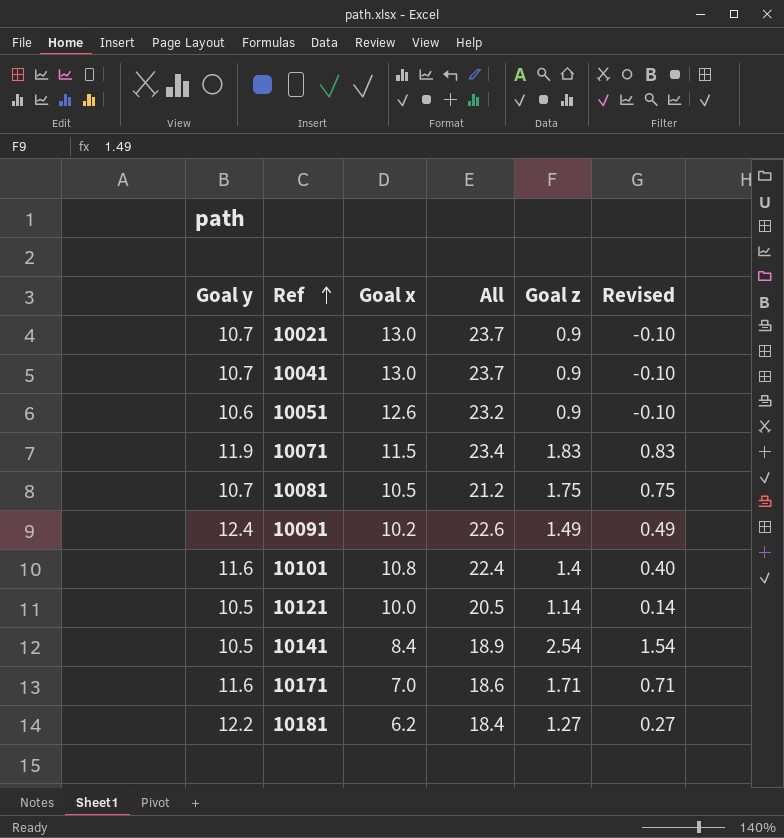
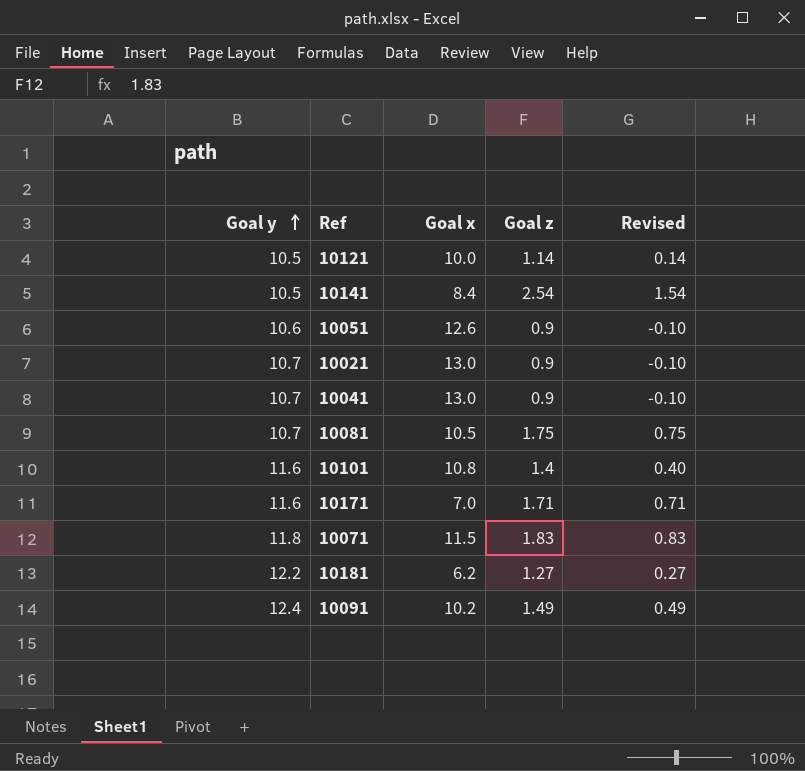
row order: Ref ascending -> Goal y ascending
column All | formula: [Goal y] + [Goal x] -> none
10071 | Goal y: 11.9 -> 11.8

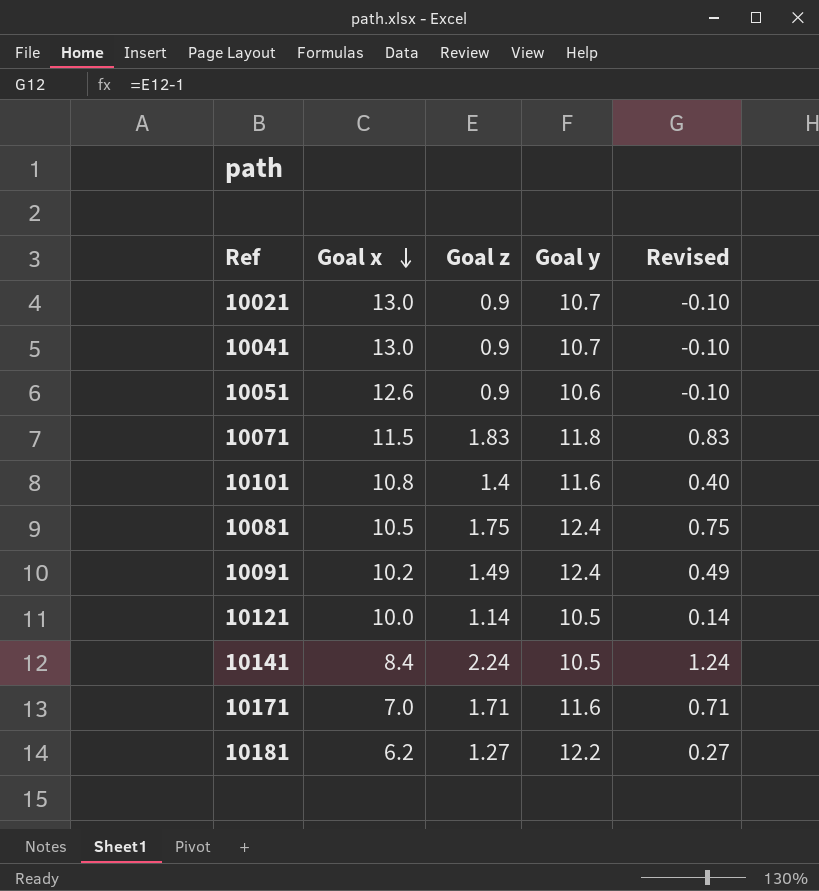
row order: Goal y ascending -> Goal x descending
column Goal y | position: 1 -> 4
10081 | Goal y: 10.7 -> 12.4
10141 | Goal z: 2.54 -> 2.24
10141 | Revised: 1.54 -> 1.24

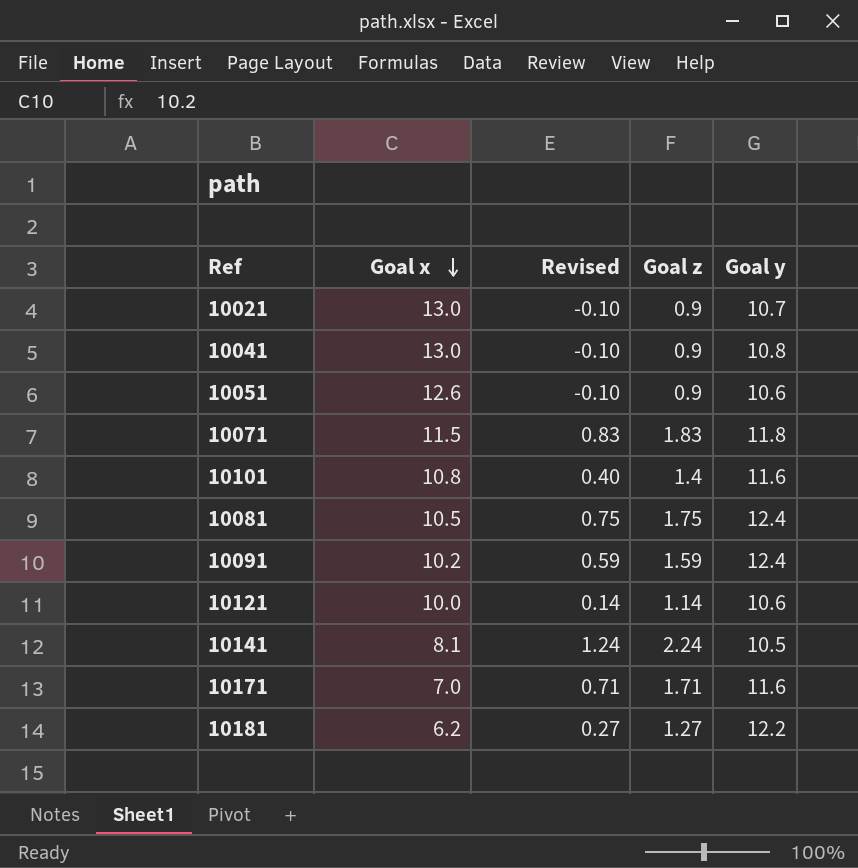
column Revised | position: 5 -> 3
10041 | Goal y: 10.7 -> 10.8
10091 | Revised: 0.49 -> 0.59
10091 | Goal z: 1.49 -> 1.59
10121 | Goal y: 10.5 -> 10.6
10141 | Goal x: 8.4 -> 8.1

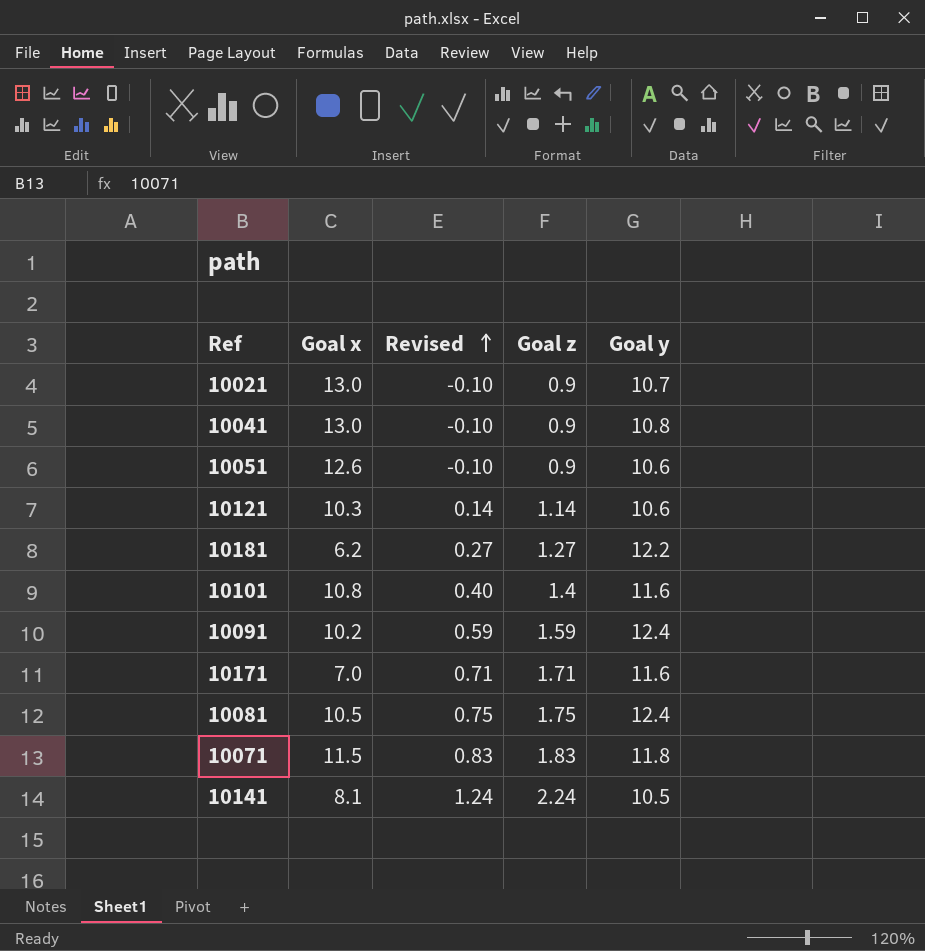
row order: Goal x descending -> Revised ascending
10121 | Goal x: 10.0 -> 10.3

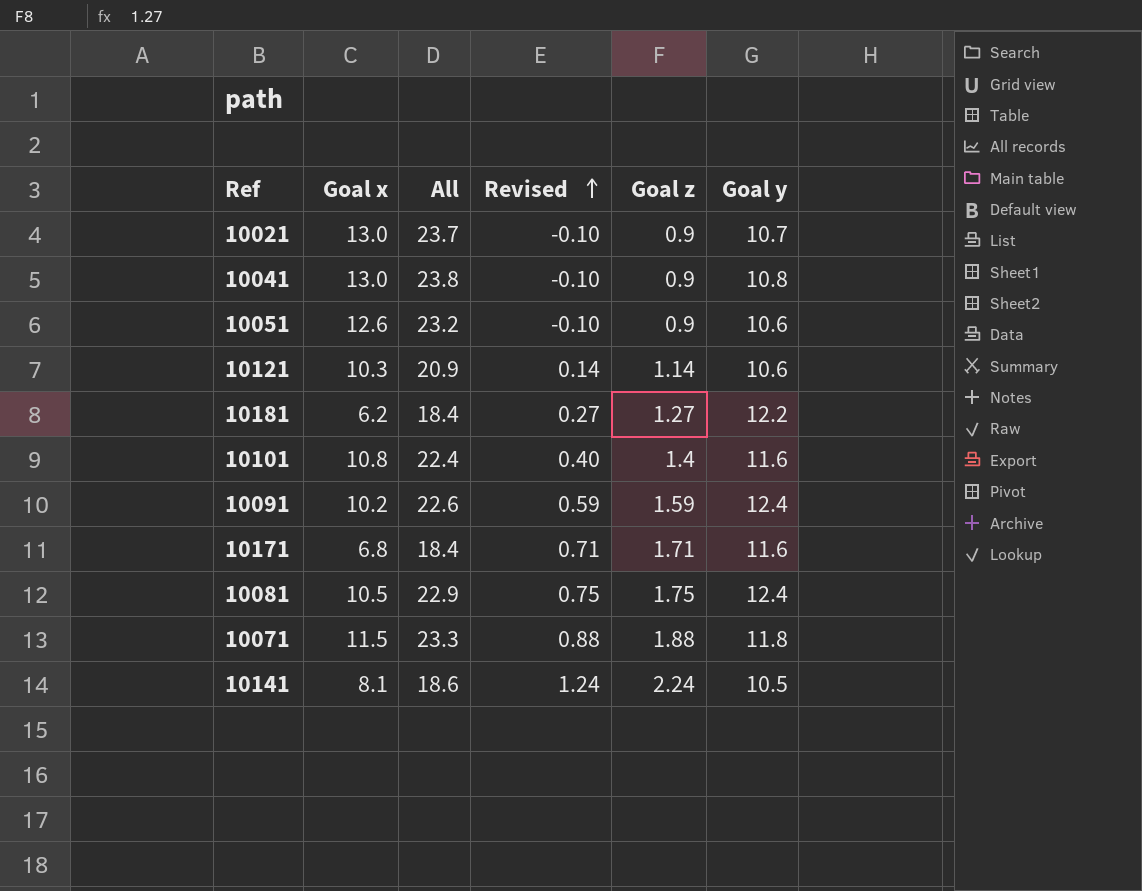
column All | formula: none -> [Goal x] + [Goal y]
10171 | Goal x: 7.0 -> 6.8
10071 | Revised: 0.83 -> 0.88
10071 | Goal z: 1.83 -> 1.88

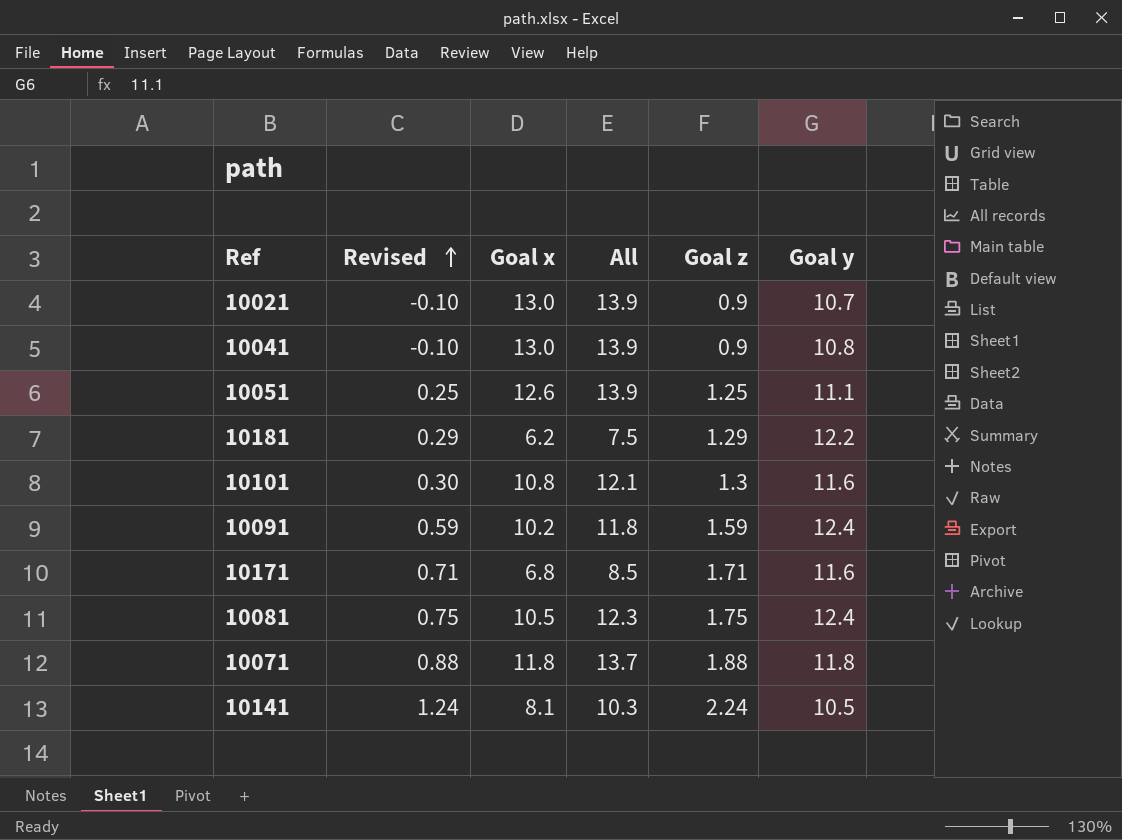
column Revised | position: 4 -> 2
column All | formula: [Goal x] + [Goal y] -> [Goal x] + [Goal z]
row 10121: 10.3 | 20.9 | 0.14 | 1.14 | 10.6 -> none
10051 | Revised: -0.10 -> 0.25
10051 | Goal z: 0.9 -> 1.25
10051 | Goal y: 10.6 -> 11.1
10181 | Revised: 0.27 -> 0.29
10181 | Goal z: 1.27 -> 1.29
10101 | Revised: 0.40 -> 0.30
10101 | Goal z: 1.4 -> 1.3
10071 | Goal x: 11.5 -> 11.8

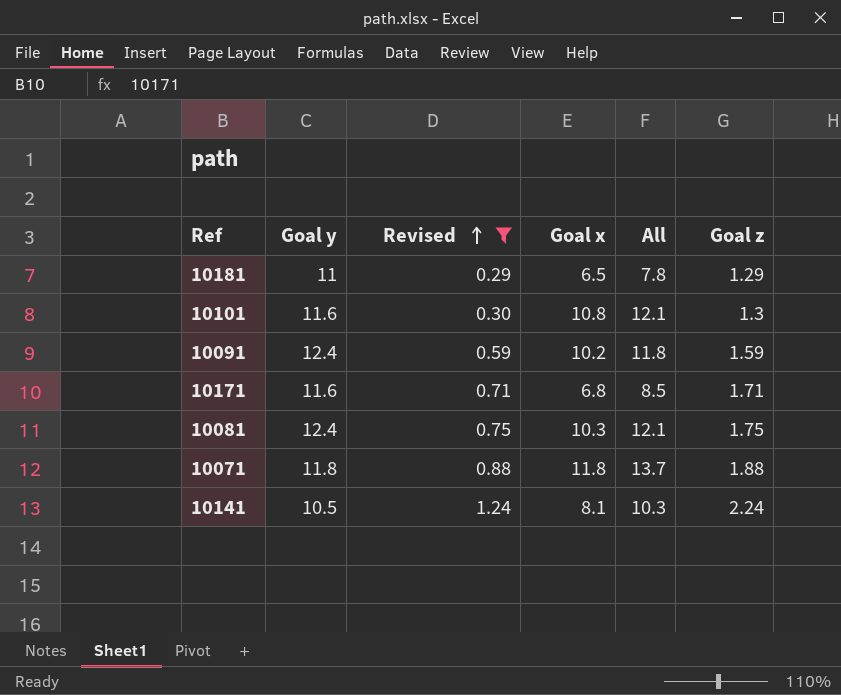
filter: none -> Revised >= 0.29
column Goal y | position: 6 -> 2
10181 | Goal y: 12.2 -> 11
10181 | Goal x: 6.2 -> 6.5
10181 | All: 7.5 -> 7.8
10081 | Goal x: 10.5 -> 10.3
10081 | All: 12.3 -> 12.1

